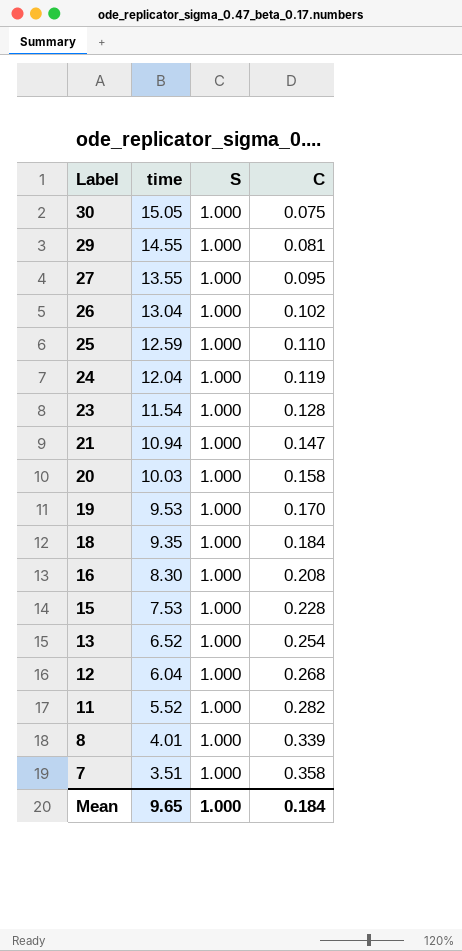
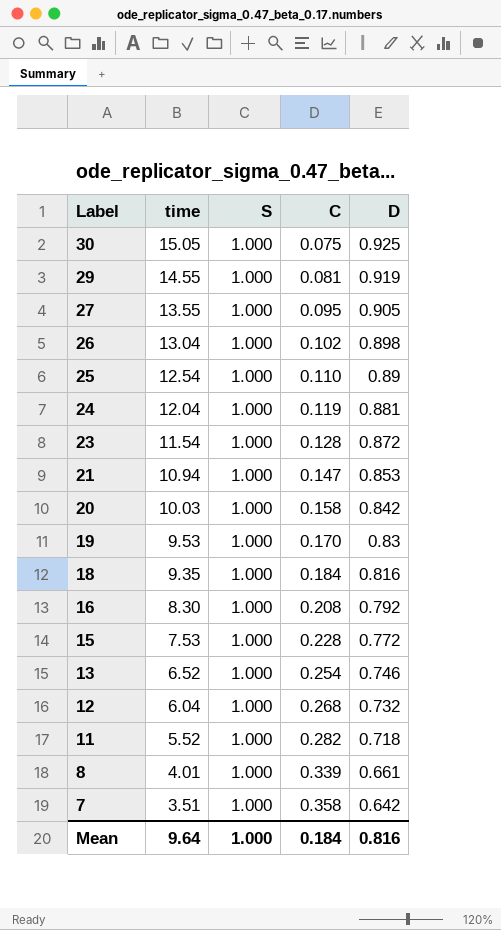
column D | formula: none -> [S] - [C]
25 | time: 12.59 -> 12.54
Mean | time: 9.65 -> 9.64

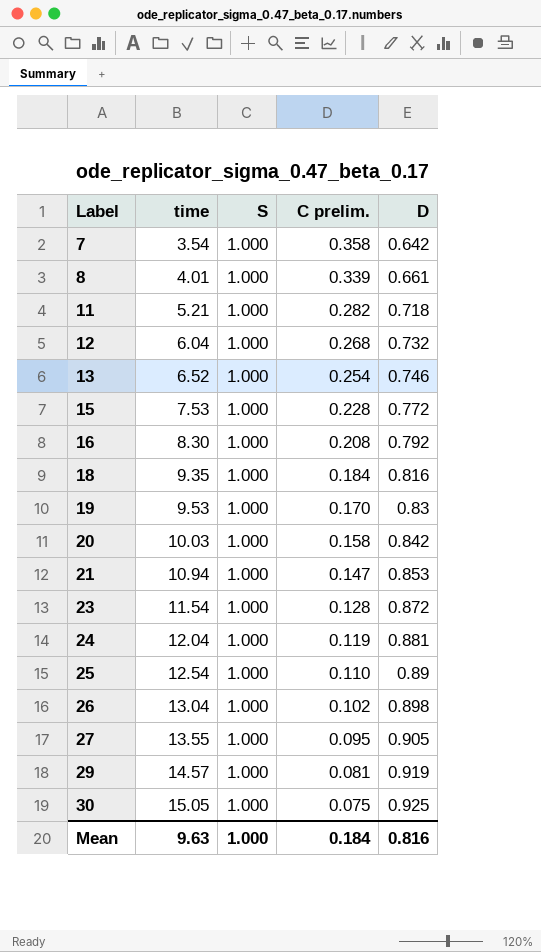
row order: Label descending -> Label ascending
column name: C -> C prelim.
7 | time: 3.51 -> 3.54
11 | time: 5.52 -> 5.21
29 | time: 14.55 -> 14.57
Mean | time: 9.64 -> 9.63

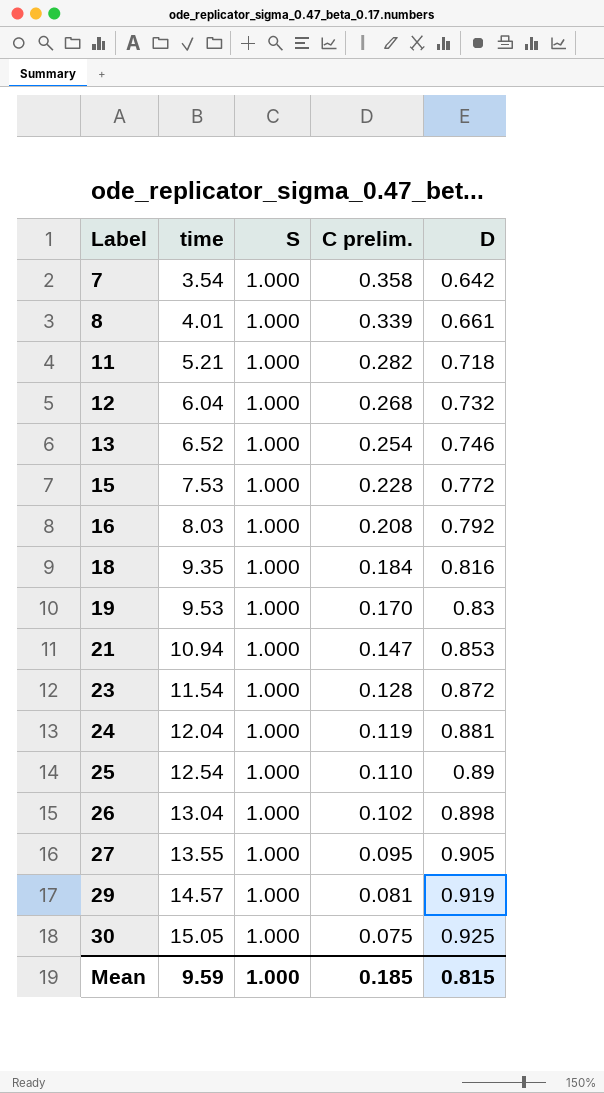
row 20: 10.03 | 1.000 | 0.158 | 0.842 -> none
16 | time: 8.30 -> 8.03
Mean | time: 9.63 -> 9.59
Mean | C prelim.: 0.184 -> 0.185
Mean | D: 0.816 -> 0.815

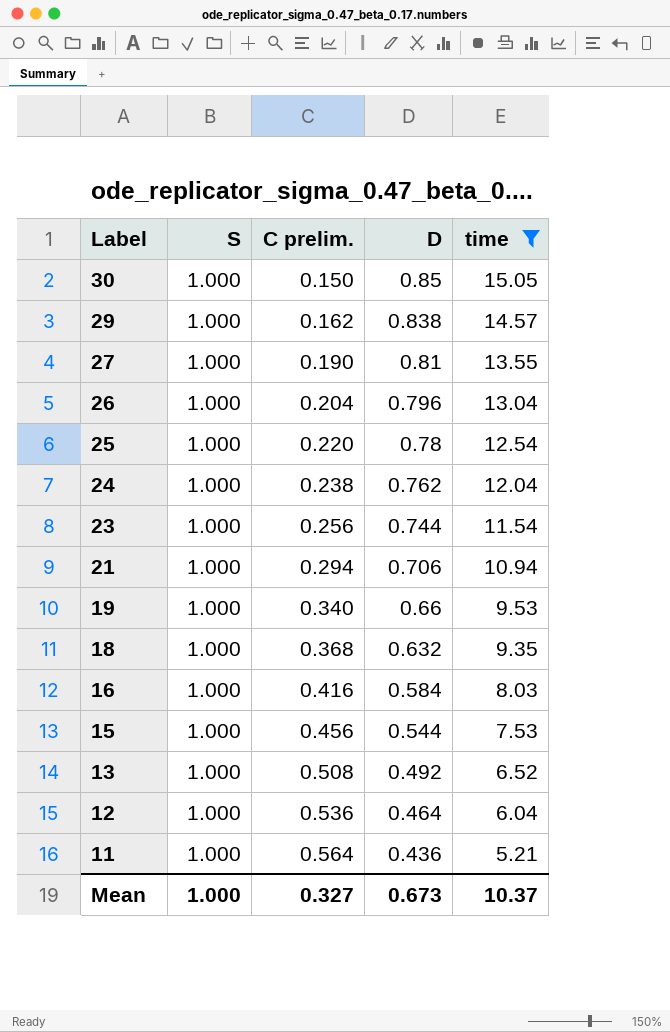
filter: none -> time >= 5.21
row order: Label ascending -> Label descending
column time | position: 2 -> 5
30 | C prelim.: 0.075 -> 0.150
30 | D: 0.925 -> 0.85
29 | C prelim.: 0.081 -> 0.162
29 | D: 0.919 -> 0.838
27 | C prelim.: 0.095 -> 0.190
27 | D: 0.905 -> 0.81
26 | C prelim.: 0.102 -> 0.204
26 | D: 0.898 -> 0.796
25 | C prelim.: 0.110 -> 0.220
25 | D: 0.89 -> 0.78
24 | C prelim.: 0.119 -> 0.238
24 | D: 0.881 -> 0.762
23 | C prelim.: 0.128 -> 0.256
23 | D: 0.872 -> 0.744
21 | C prelim.: 0.147 -> 0.294
21 | D: 0.853 -> 0.706
19 | C prelim.: 0.170 -> 0.340
19 | D: 0.83 -> 0.66
18 | C prelim.: 0.184 -> 0.368
18 | D: 0.816 -> 0.632
16 | C prelim.: 0.208 -> 0.416
16 | D: 0.792 -> 0.584
15 | C prelim.: 0.228 -> 0.456
15 | D: 0.772 -> 0.544
13 | C prelim.: 0.254 -> 0.508
13 | D: 0.746 -> 0.492
12 | C prelim.: 0.268 -> 0.536
12 | D: 0.732 -> 0.464
11 | C prelim.: 0.282 -> 0.564
11 | D: 0.718 -> 0.436
Mean | C prelim.: 0.185 -> 0.327
Mean | D: 0.815 -> 0.673
Mean | time: 9.59 -> 10.37

